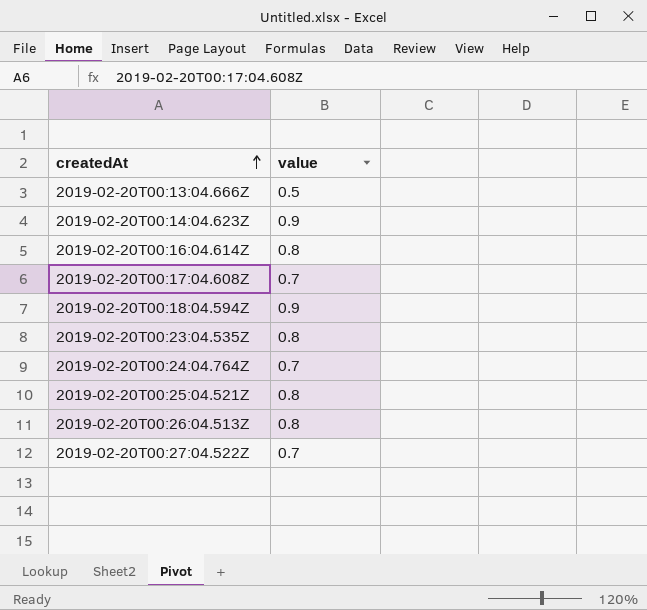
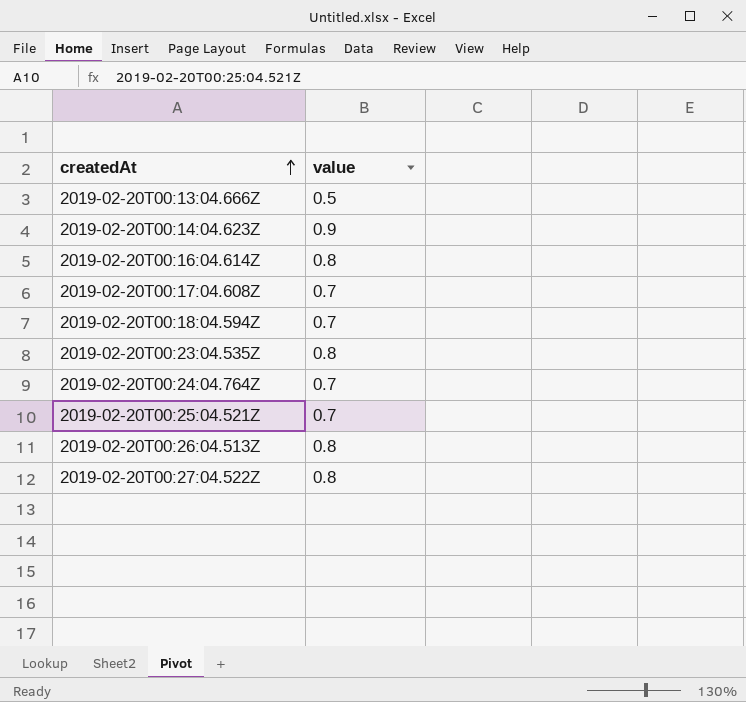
2019-02-20T00:18:04.594Z | value: 0.9 -> 0.7
2019-02-20T00:25:04.521Z | value: 0.8 -> 0.7
2019-02-20T00:27:04.522Z | value: 0.7 -> 0.8

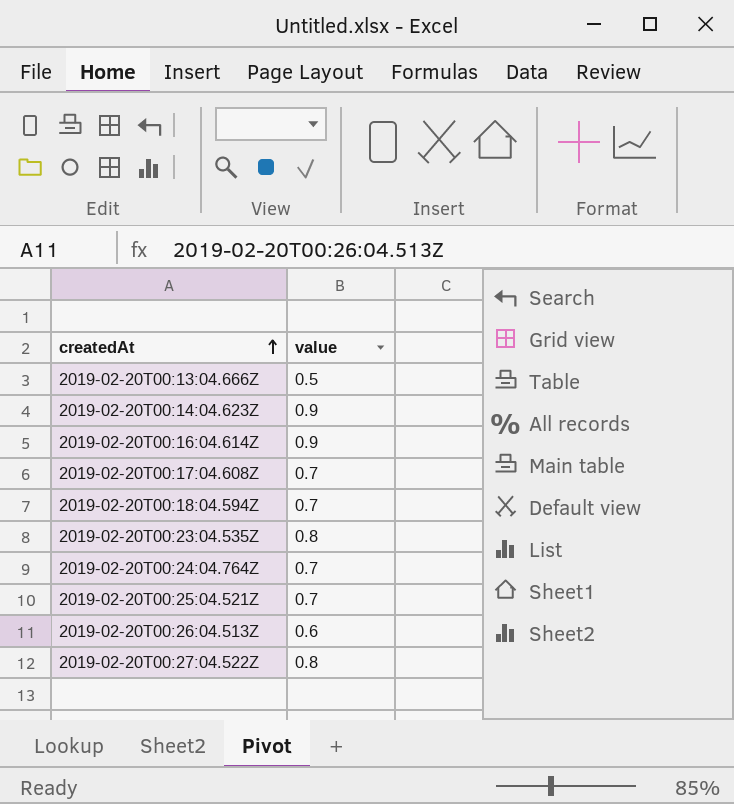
2019-02-20T00:16:04.614Z | value: 0.8 -> 0.9
2019-02-20T00:26:04.513Z | value: 0.8 -> 0.6

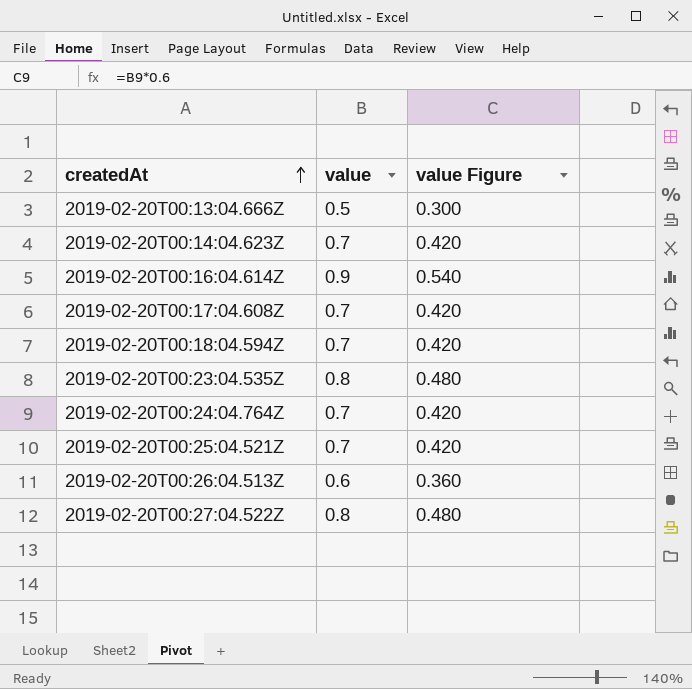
column value Figure | formula: none -> [value] * 0.6
2019-02-20T00:14:04.623Z | value: 0.9 -> 0.7

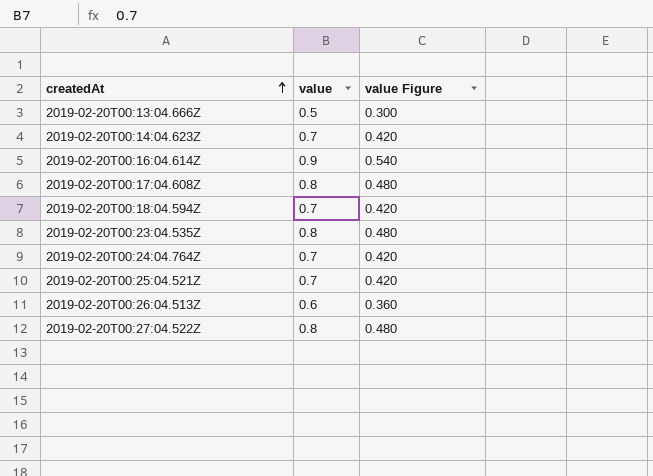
2019-02-20T00:17:04.608Z | value: 0.7 -> 0.8
2019-02-20T00:17:04.608Z | value Figure: 0.420 -> 0.480

